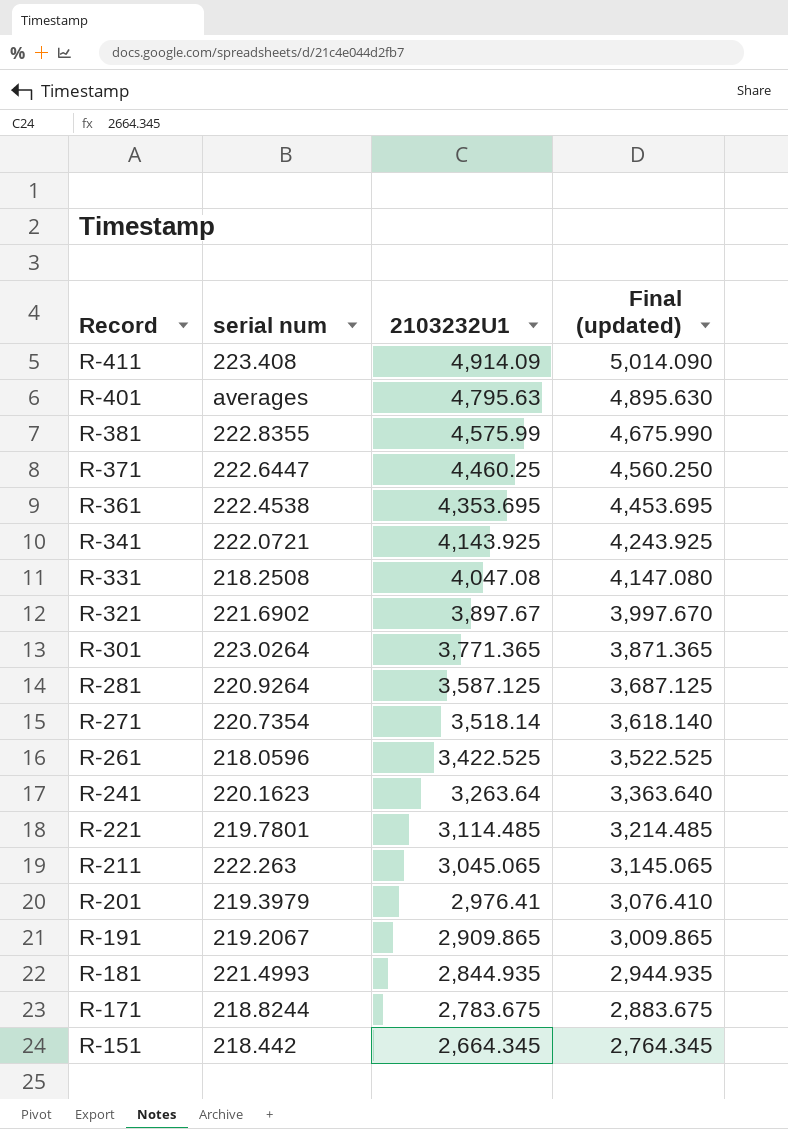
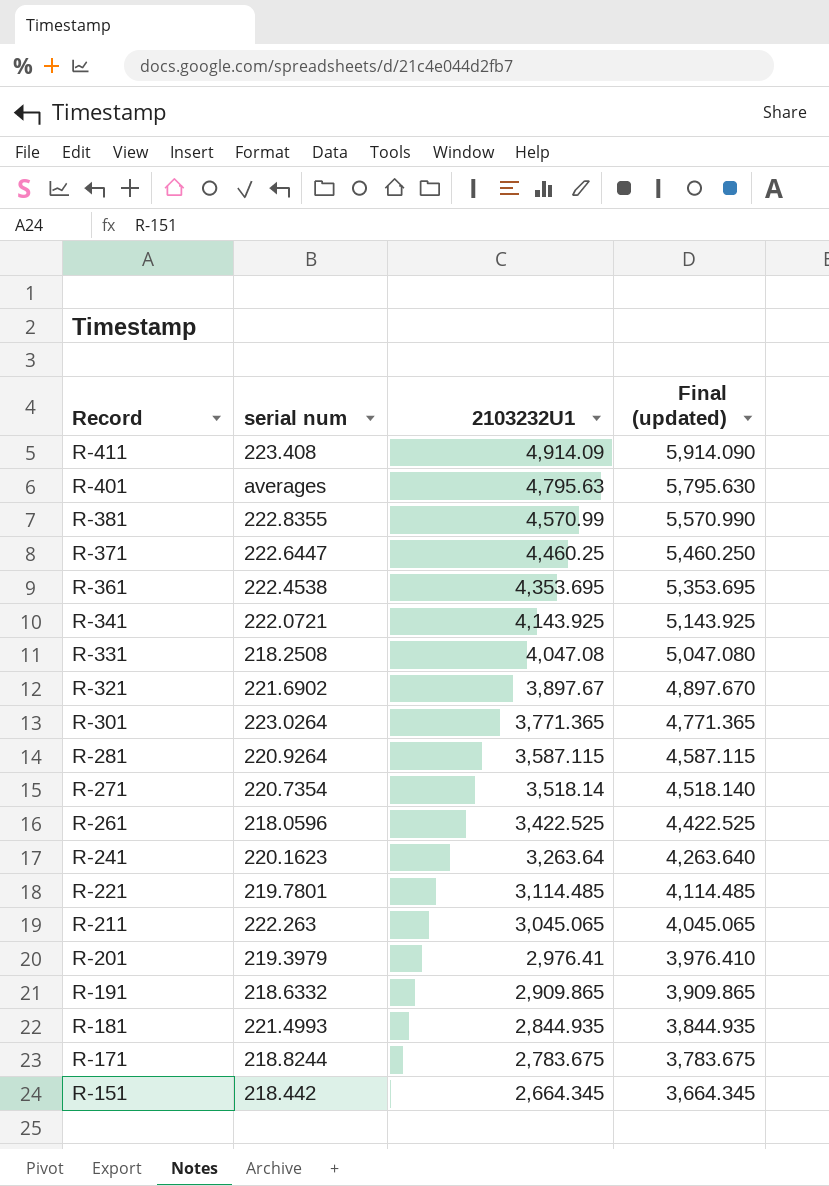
column Final (updated) | formula: [2103232U1] + 100 -> [2103232U1] + 1000
R-381 | 2103232U1: 4,575.99 -> 4,570.99
R-281 | 2103232U1: 3,587.125 -> 3,587.115
R-191 | serial num: 219.2067 -> 218.6332

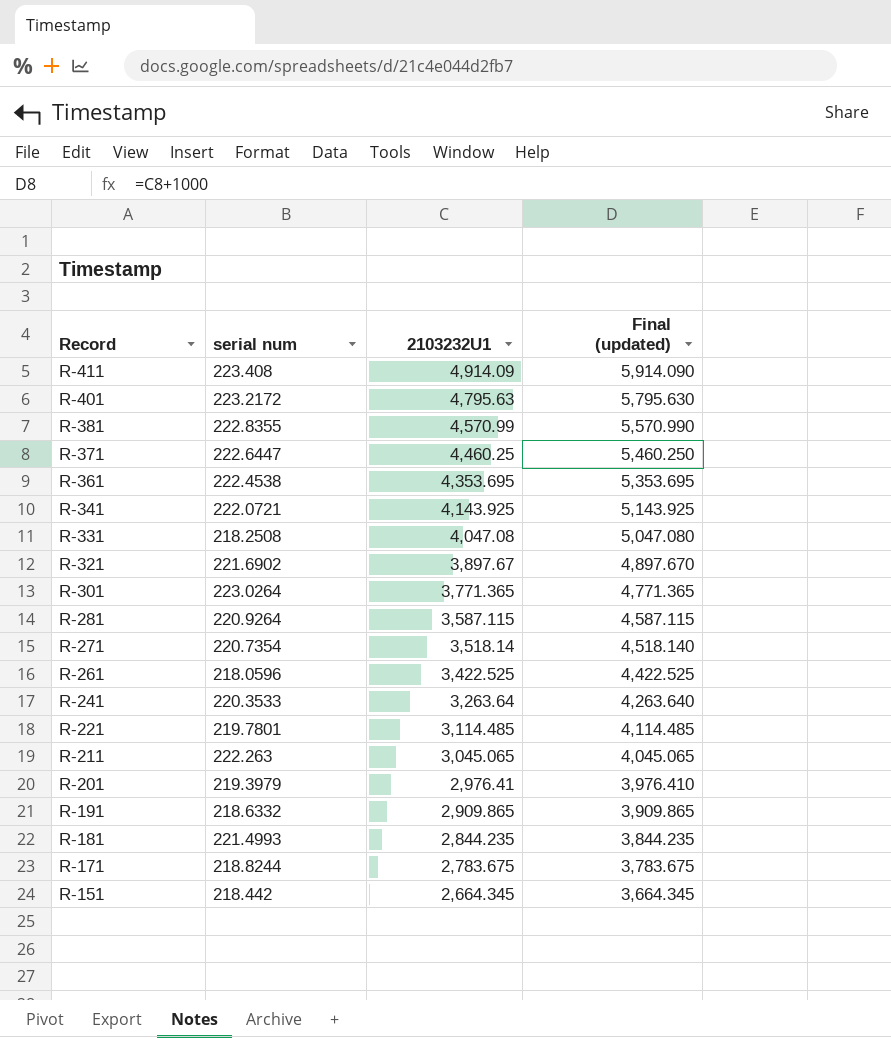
R-401 | serial num: averages -> 223.2172
R-241 | serial num: 220.1623 -> 220.3533
R-181 | 2103232U1: 2,844.935 -> 2,844.235
R-181 | Final (updated): 3,844.935 -> 3,844.235

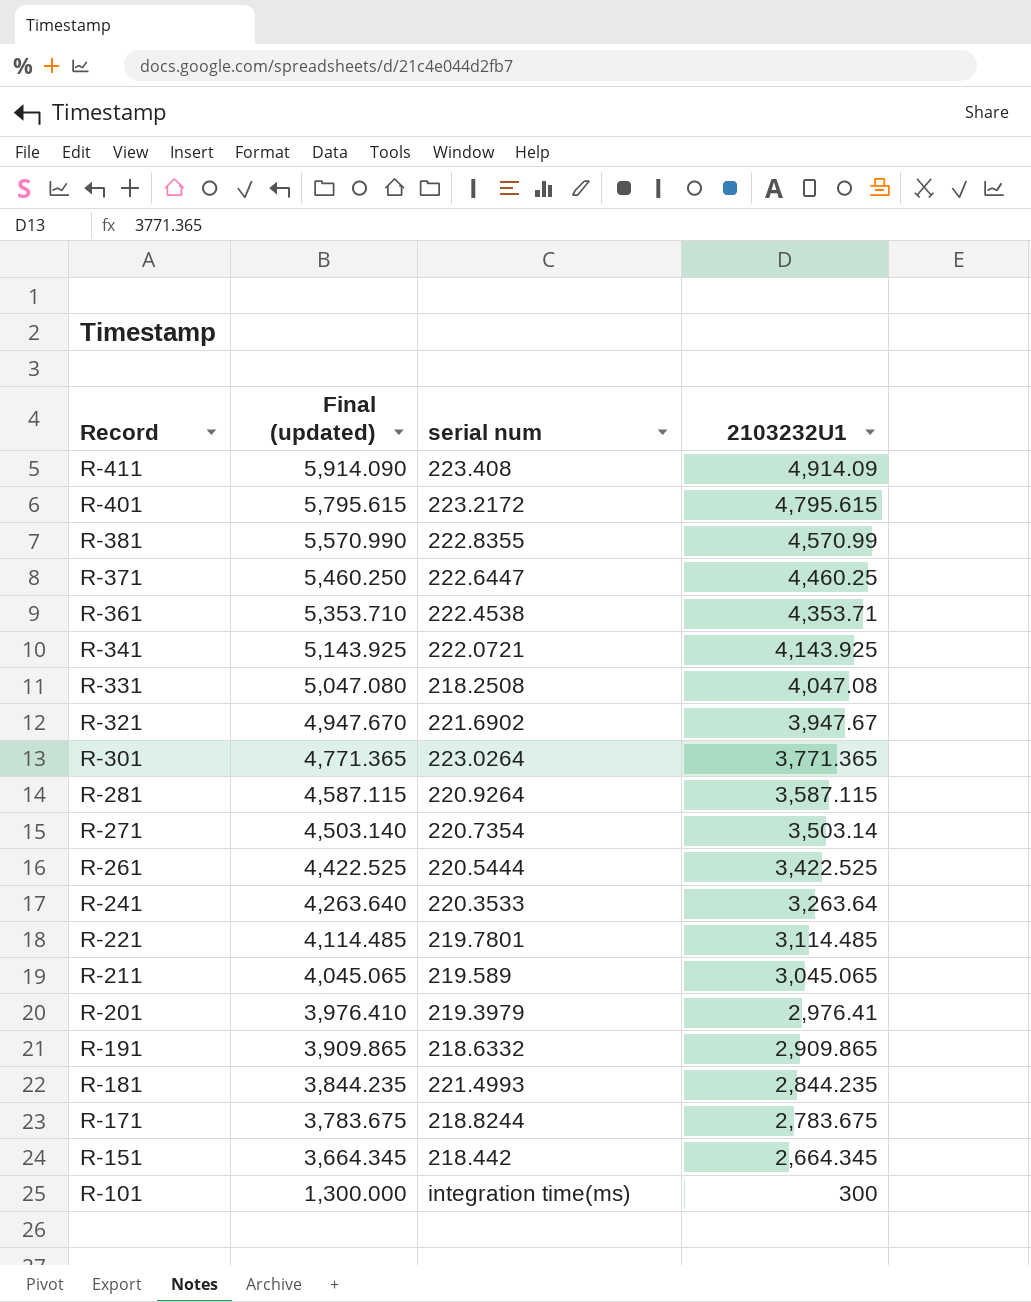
column Final (updated) | position: 4 -> 2
R-401 | Final (updated): 5,795.630 -> 5,795.615
R-401 | 2103232U1: 4,795.63 -> 4,795.615
R-361 | Final (updated): 5,353.695 -> 5,353.710
R-361 | 2103232U1: 4,353.695 -> 4,353.71
R-321 | Final (updated): 4,897.670 -> 4,947.670
R-321 | 2103232U1: 3,897.67 -> 3,947.67
R-271 | Final (updated): 4,518.140 -> 4,503.140
R-271 | 2103232U1: 3,518.14 -> 3,503.14
R-261 | serial num: 218.0596 -> 220.5444
R-211 | serial num: 222.263 -> 219.589
row R-101: none -> 1,300.000 | integration time(ms) | 300

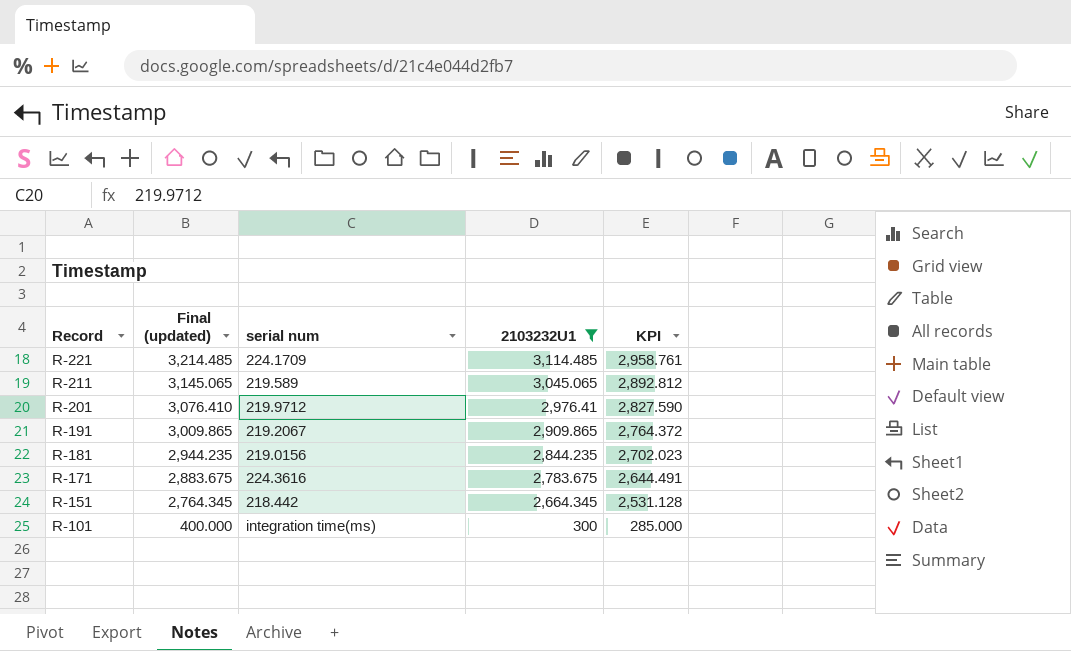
filter: none -> 2103232U1 <= 3,114.485
column Final (updated) | formula: [2103232U1] + 1000 -> [2103232U1] + 100
column KPI | formula: none -> [2103232U1] * 0.95
R-221 | serial num: 219.7801 -> 224.1709
R-201 | serial num: 219.3979 -> 219.9712
R-191 | serial num: 218.6332 -> 219.2067
R-181 | serial num: 221.4993 -> 219.0156
R-171 | serial num: 218.8244 -> 224.3616

